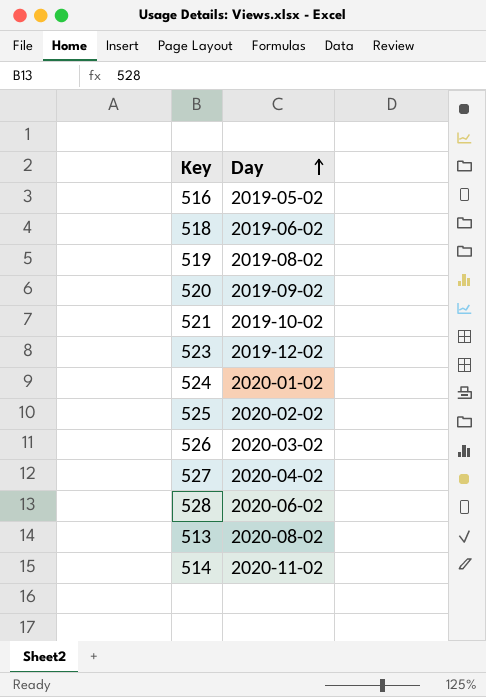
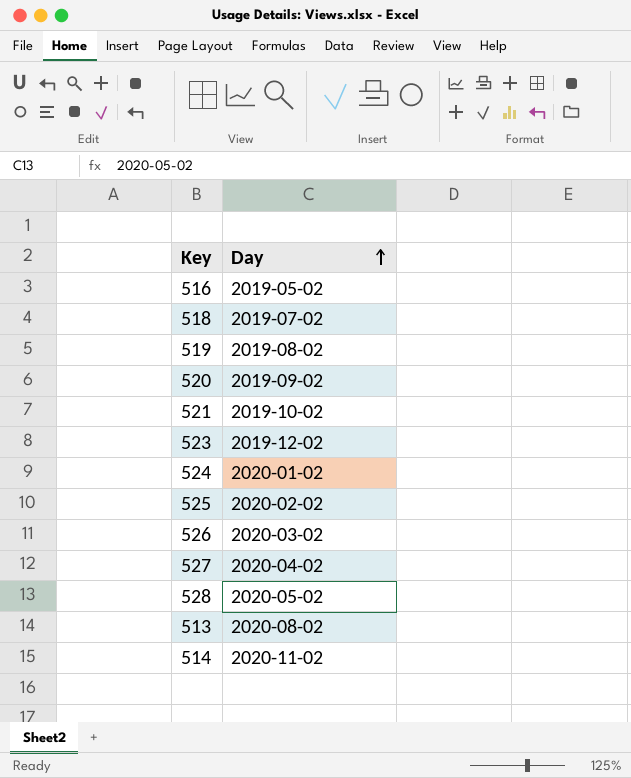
518 | Day: 2019-06-02 -> 2019-07-02
528 | Day: 2020-06-02 -> 2020-05-02

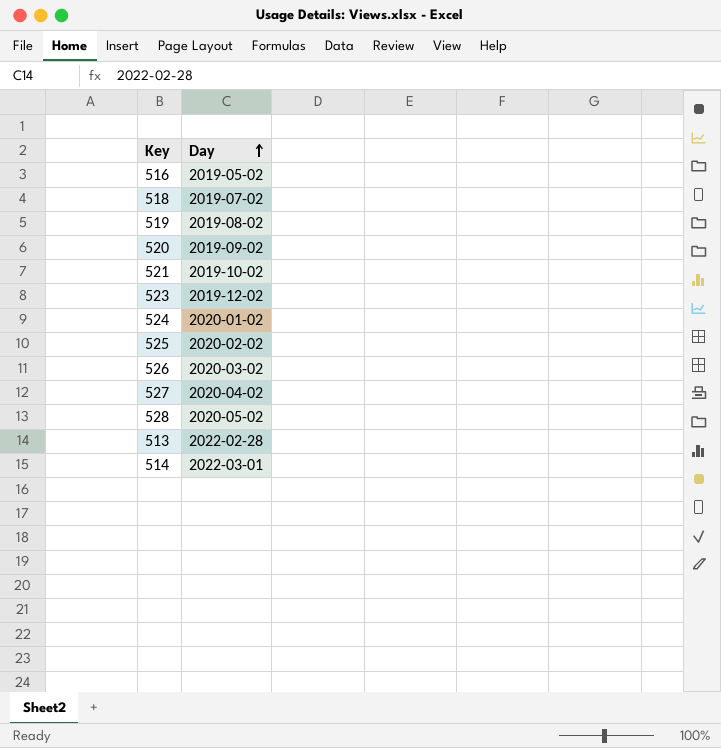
513 | Day: 2020-08-02 -> 2022-02-28
514 | Day: 2020-11-02 -> 2022-03-01

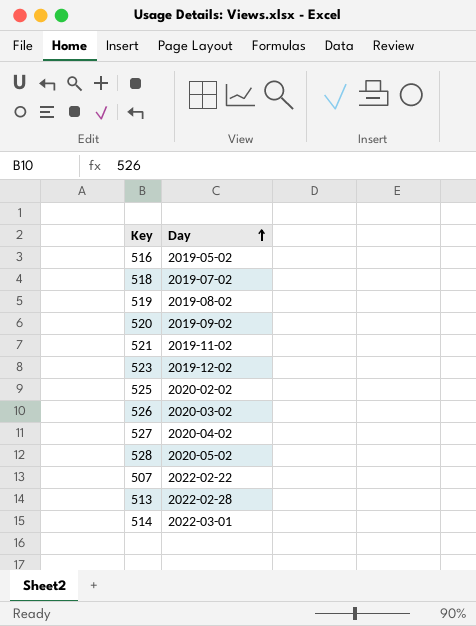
row 524: 2020-01-02 -> none
521 | Day: 2019-10-02 -> 2019-11-02
row 507: none -> 2022-02-22

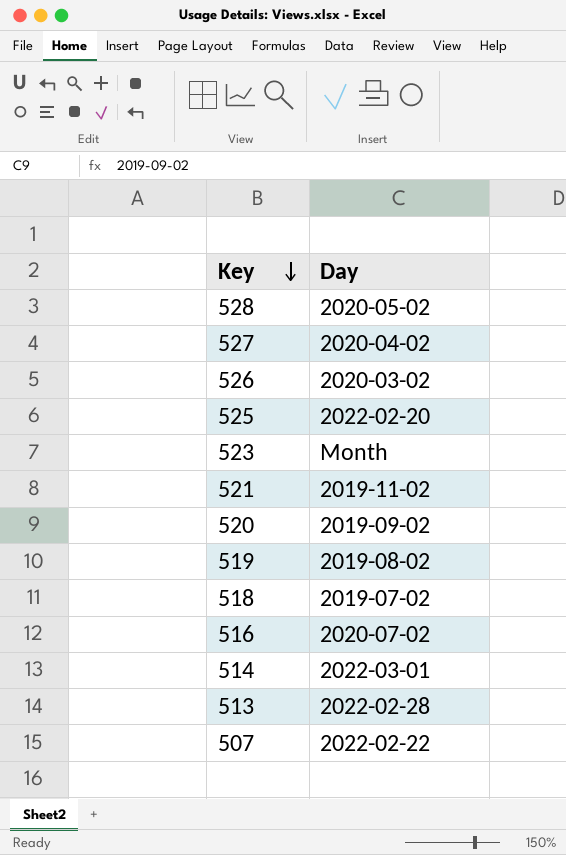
row order: Day ascending -> Key descending
525 | Day: 2020-02-02 -> 2022-02-20
523 | Day: 2019-12-02 -> Month
516 | Day: 2019-05-02 -> 2020-07-02

